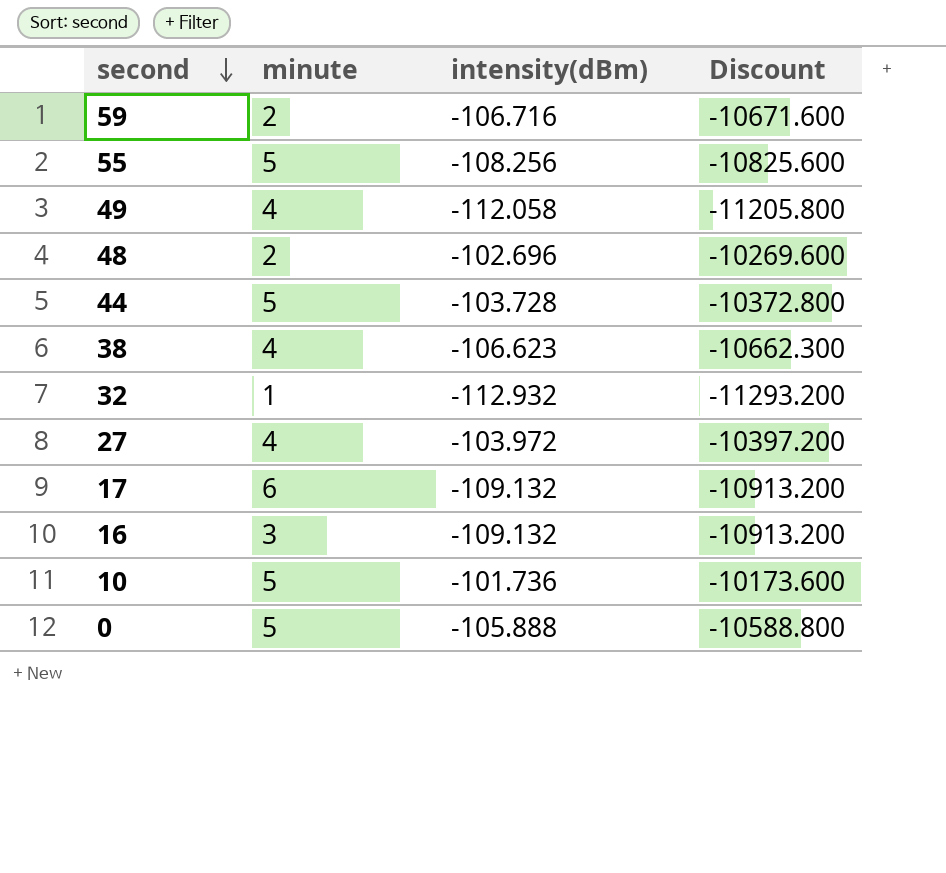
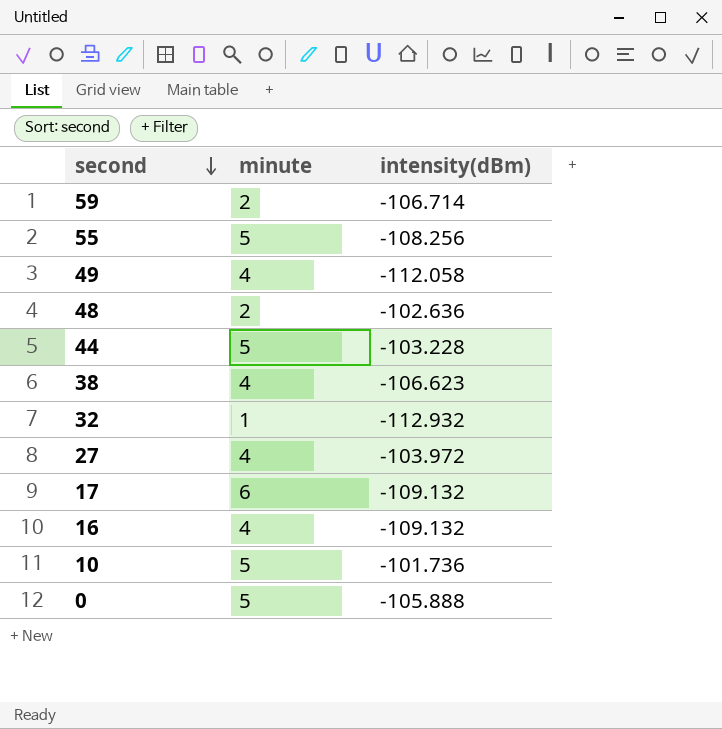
column Discount | formula: [intensity(dBm)] * 100 -> none
59 | intensity(dBm): -106.716 -> -106.714
48 | intensity(dBm): -102.696 -> -102.636
44 | intensity(dBm): -103.728 -> -103.228
16 | minute: 3 -> 4

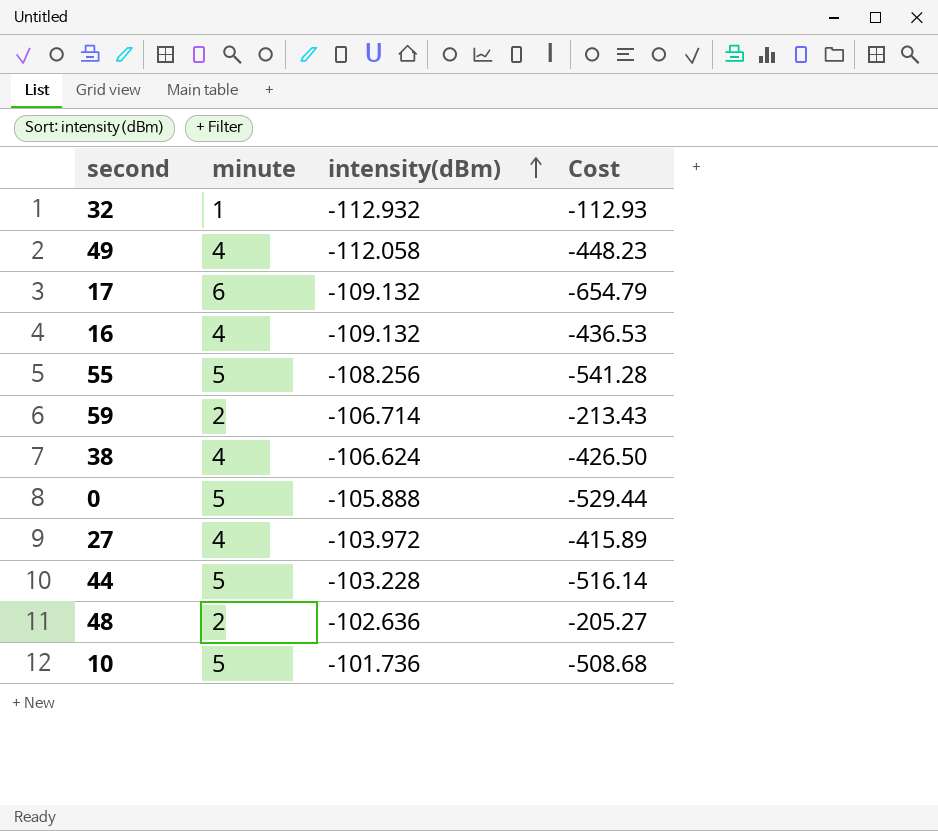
row order: second descending -> intensity(dBm) ascending
column Cost | formula: none -> [minute] * [intensity(dBm)]
38 | intensity(dBm): -106.623 -> -106.624

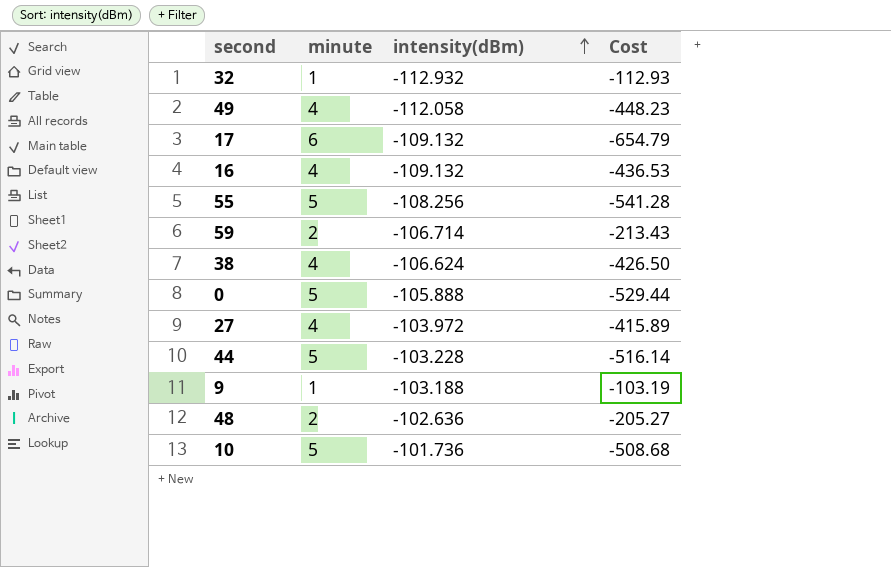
row 9: none -> 1 | -103.188 | -103.19

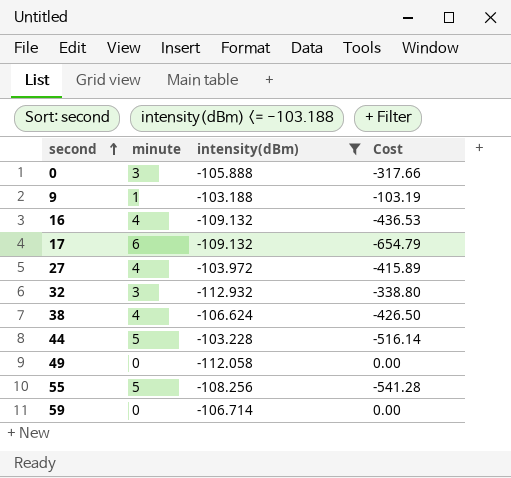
filter: none -> intensity(dBm) <= -103.188
row order: intensity(dBm) ascending -> second ascending
0 | minute: 5 -> 3
0 | Cost: -529.44 -> -317.66
32 | minute: 1 -> 3
32 | Cost: -112.93 -> -338.80
49 | minute: 4 -> 0
49 | Cost: -448.23 -> 0.00
59 | minute: 2 -> 0
59 | Cost: -213.43 -> 0.00

